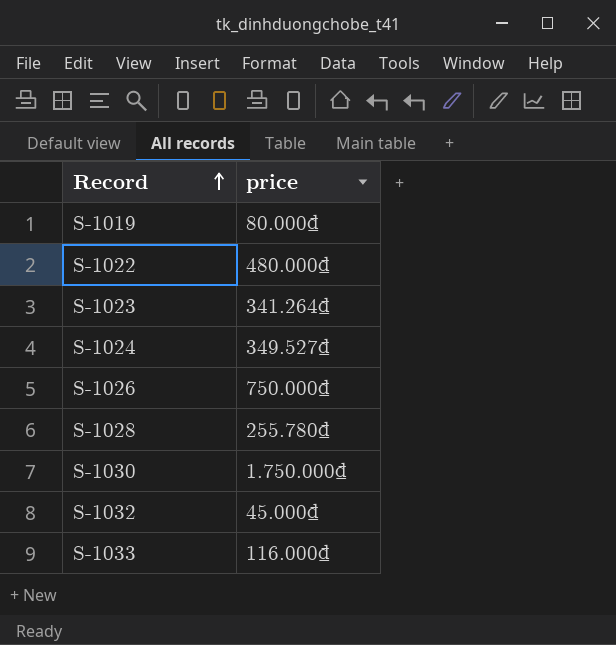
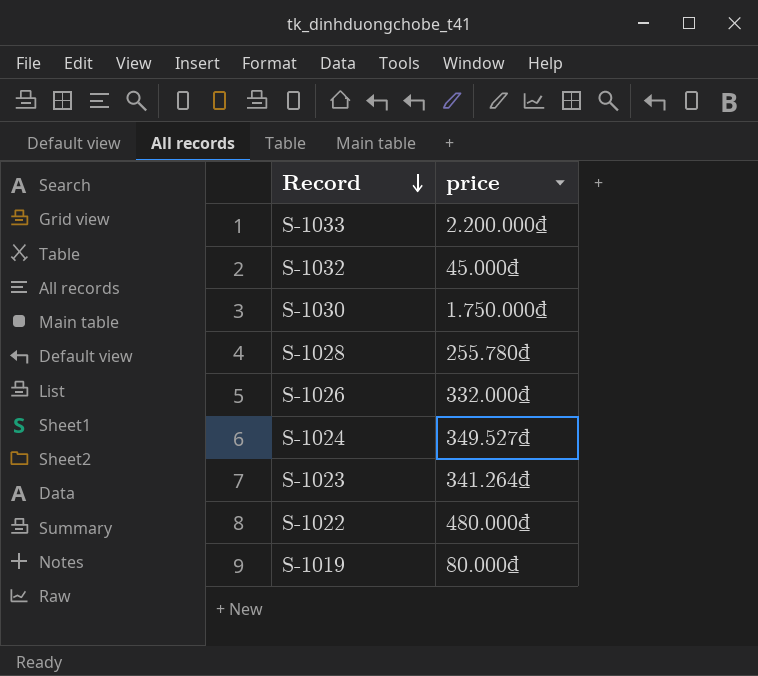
row order: Record ascending -> Record descending
S-1033 | price: 116.000₫ -> 2.200.000₫
S-1026 | price: 750.000₫ -> 332.000₫

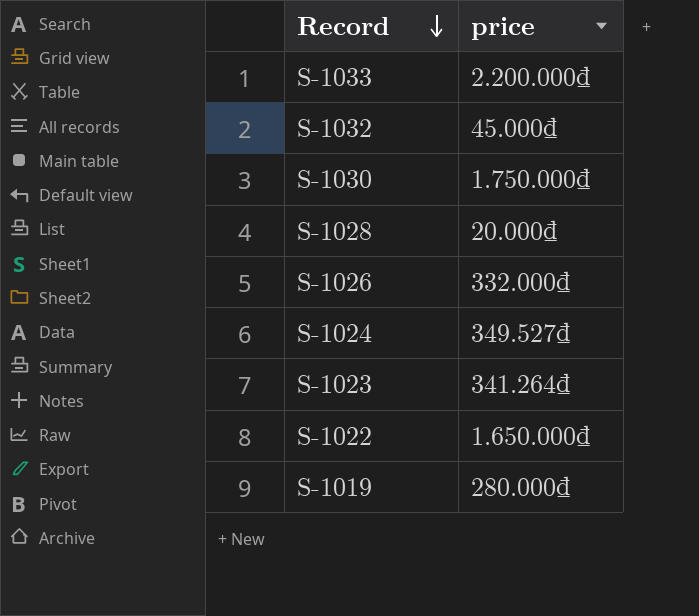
S-1028 | price: 255.780₫ -> 20.000₫
S-1022 | price: 480.000₫ -> 1.650.000₫
S-1019 | price: 80.000₫ -> 280.000₫

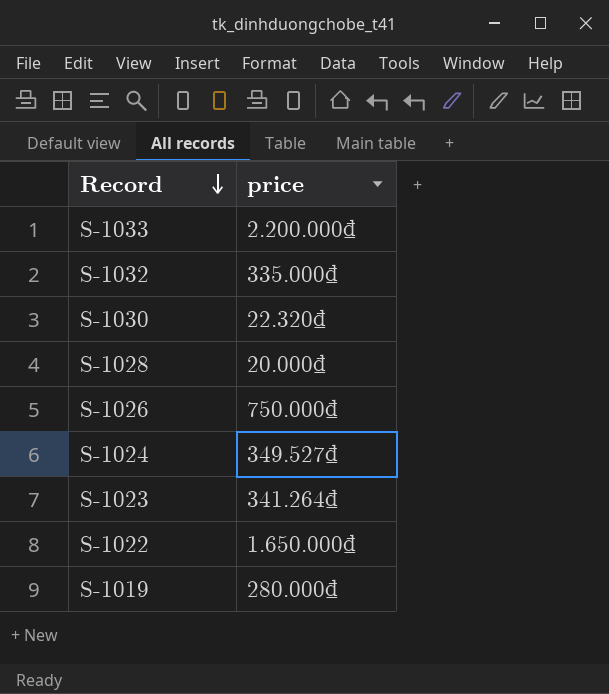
S-1032 | price: 45.000₫ -> 335.000₫
S-1030 | price: 1.750.000₫ -> 22.320₫
S-1026 | price: 332.000₫ -> 750.000₫

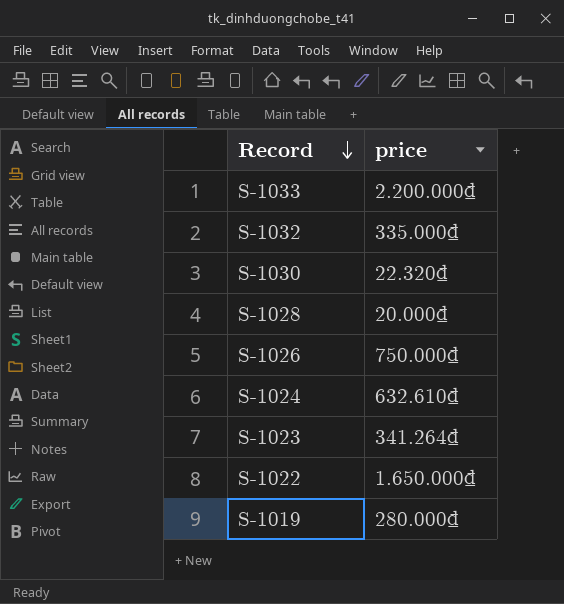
S-1024 | price: 349.527₫ -> 632.610₫

